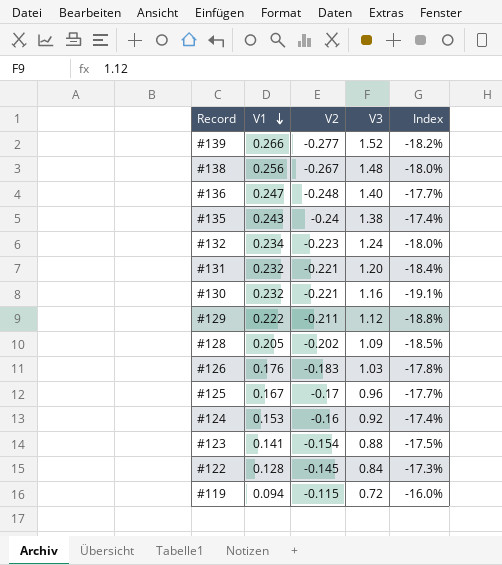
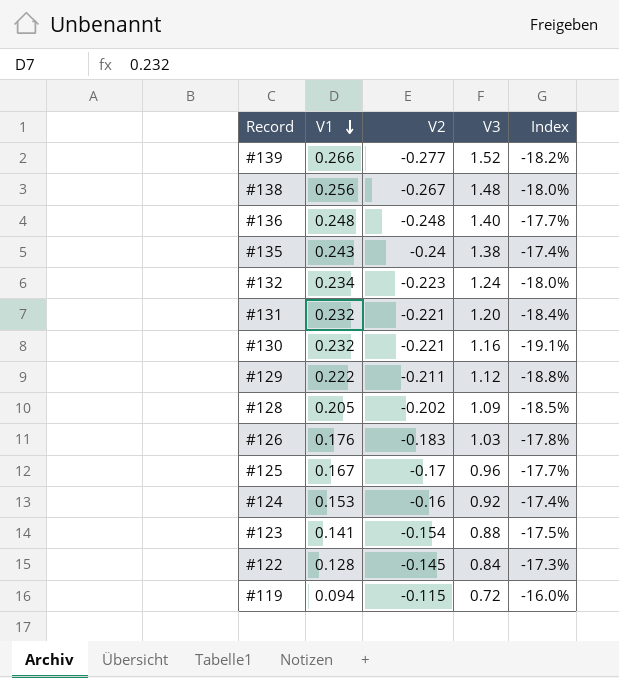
#136 | V1: 0.247 -> 0.248

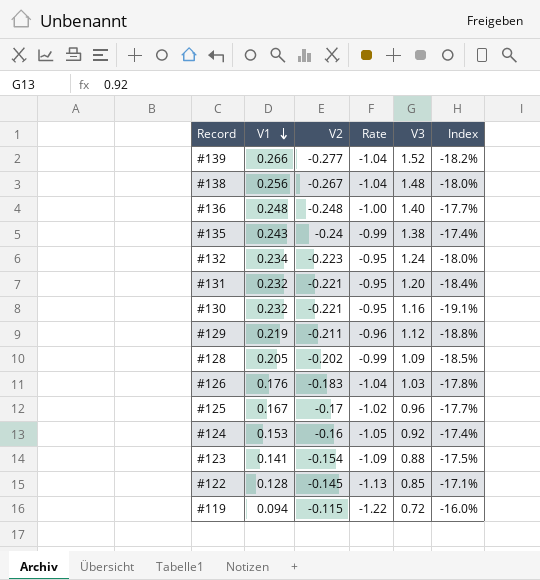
column Rate | formula: none -> [V2] / [V1]
#129 | V1: 0.222 -> 0.219
#122 | V3: 0.84 -> 0.85
#122 | Index: -17.3% -> -17.1%

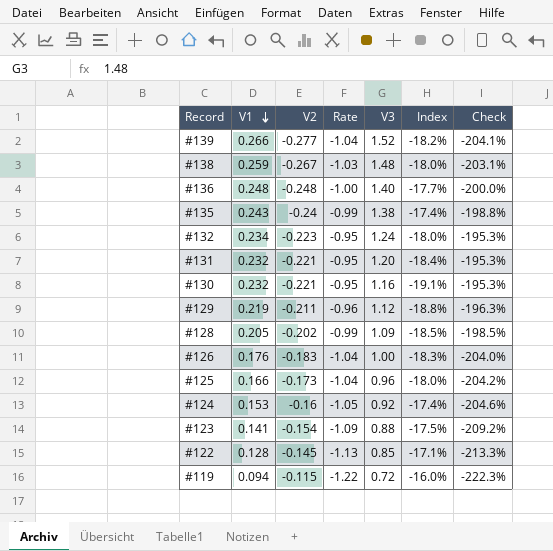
column Check | formula: none -> ([V2] - [V1]) / [V1]
#138 | V1: 0.256 -> 0.259
#138 | Rate: -1.04 -> -1.03
#126 | V3: 1.03 -> 1.00
#126 | Index: -17.8% -> -18.3%
#125 | V1: 0.167 -> 0.166
#125 | V2: -0.17 -> -0.173
#125 | Rate: -1.02 -> -1.04
#125 | Index: -17.7% -> -18.0%

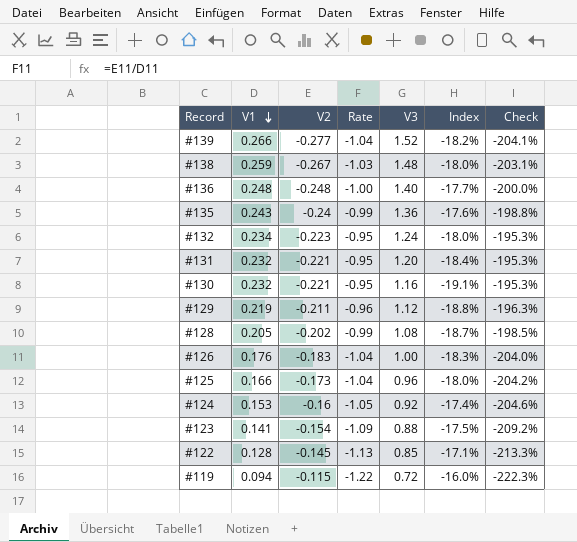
#135 | V3: 1.38 -> 1.36
#135 | Index: -17.4% -> -17.6%
#128 | V3: 1.09 -> 1.08
#128 | Index: -18.5% -> -18.7%

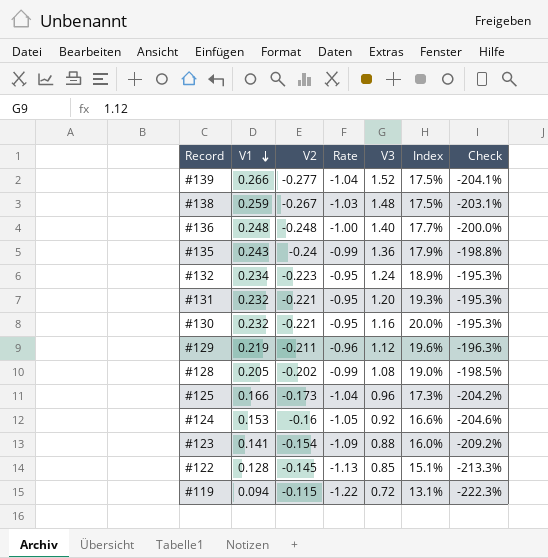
column Index | formula: [V2] / [V3] -> [V1] / [V3]
row #126: 0.176 | -0.183 | -1.04 | 1.00 | -18.3% | -204.0% -> none

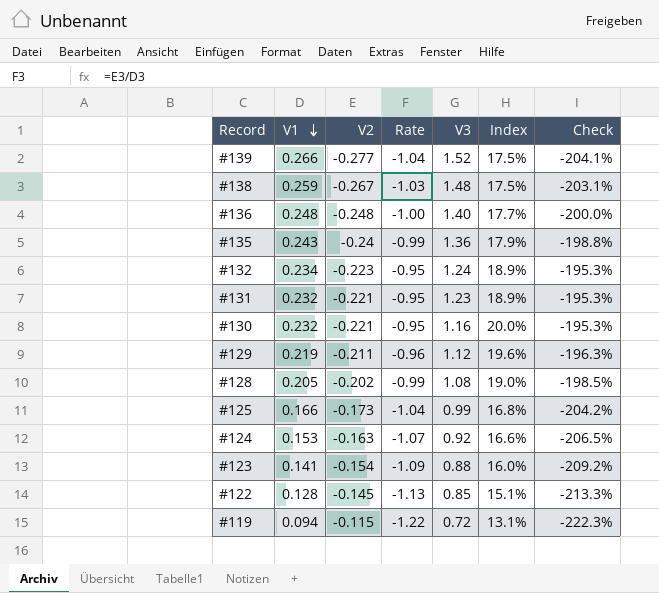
#131 | V3: 1.20 -> 1.23
#131 | Index: 19.3% -> 18.9%
#125 | V3: 0.96 -> 0.99
#125 | Index: 17.3% -> 16.8%
#124 | V2: -0.16 -> -0.163
#124 | Rate: -1.05 -> -1.07
#124 | Check: -204.6% -> -206.5%

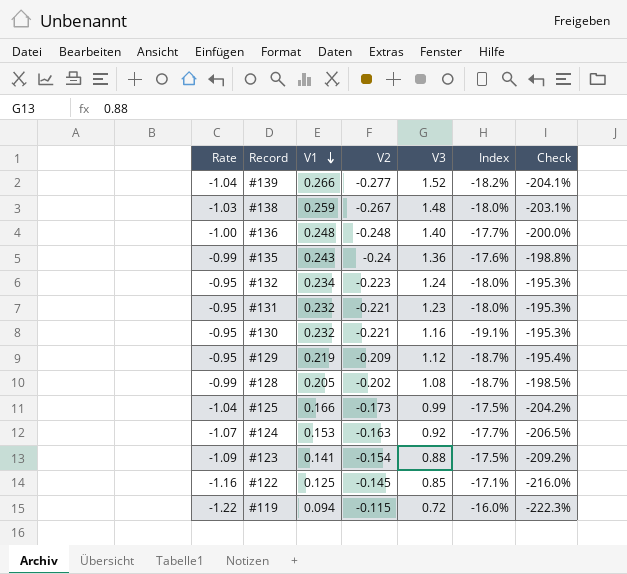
column Rate | position: 4 -> 1
column Index | formula: [V1] / [V3] -> [V2] / [V3]
#129 | Rate: -0.96 -> -0.95
#129 | V2: -0.211 -> -0.209
#129 | Check: -196.3% -> -195.4%
#122 | Rate: -1.13 -> -1.16
#122 | V1: 0.128 -> 0.125
#122 | Check: -213.3% -> -216.0%

